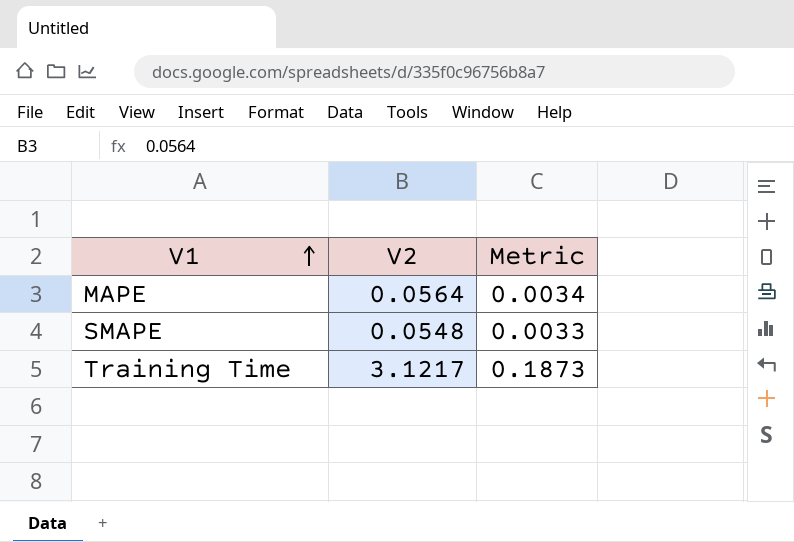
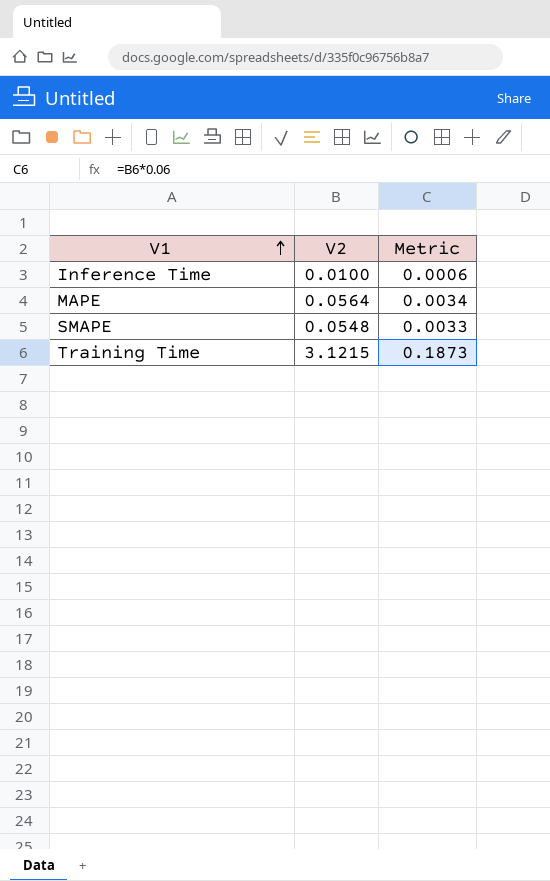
row Inference Time: none -> 0.0100 | 0.0006
Training Time | V2: 3.1217 -> 3.1215

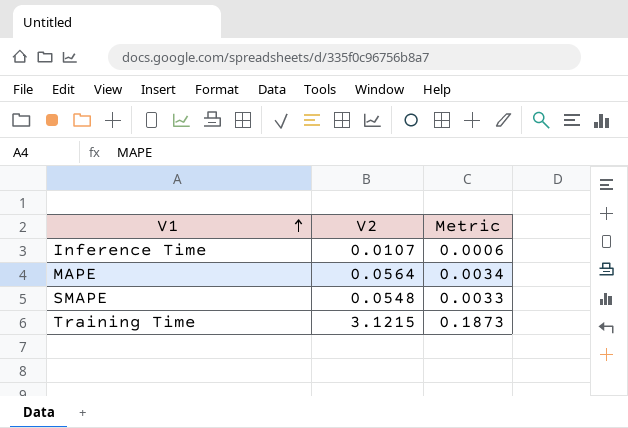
Inference Time | V2: 0.0100 -> 0.0107

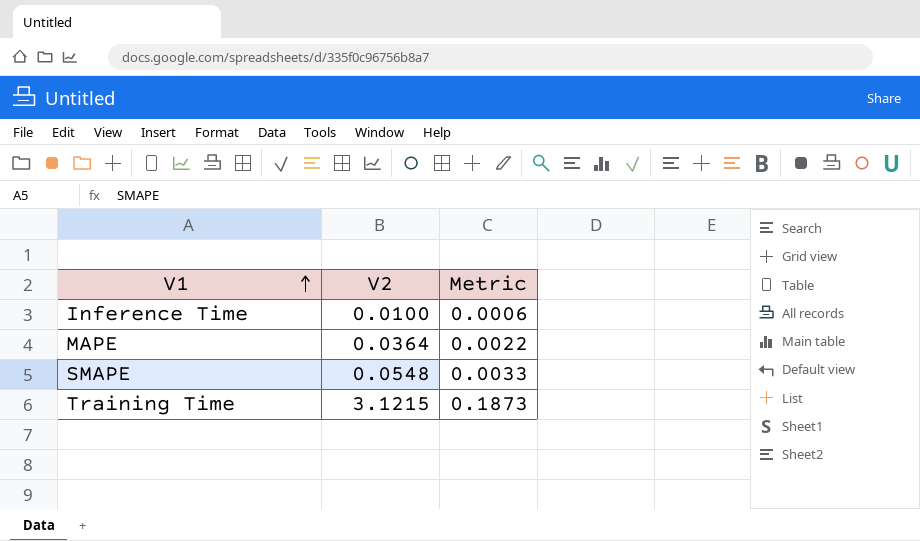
Inference Time | V2: 0.0107 -> 0.0100
MAPE | V2: 0.0564 -> 0.0364
MAPE | Metric: 0.0034 -> 0.0022

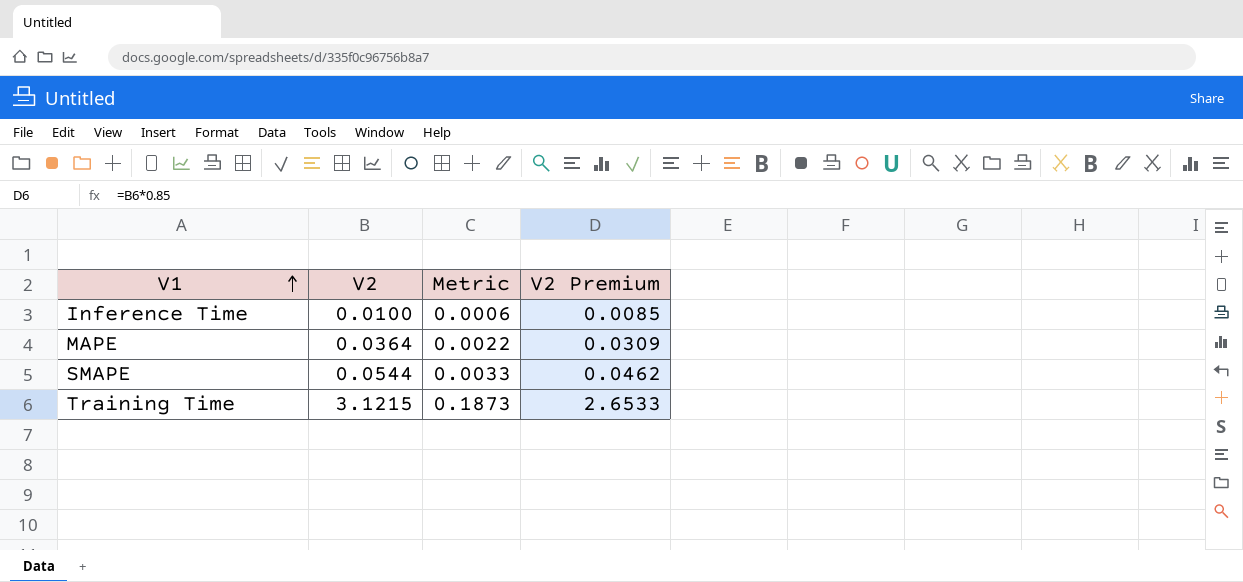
column V2 Premium | formula: none -> [V2] * 0.85
SMAPE | V2: 0.0548 -> 0.0544

